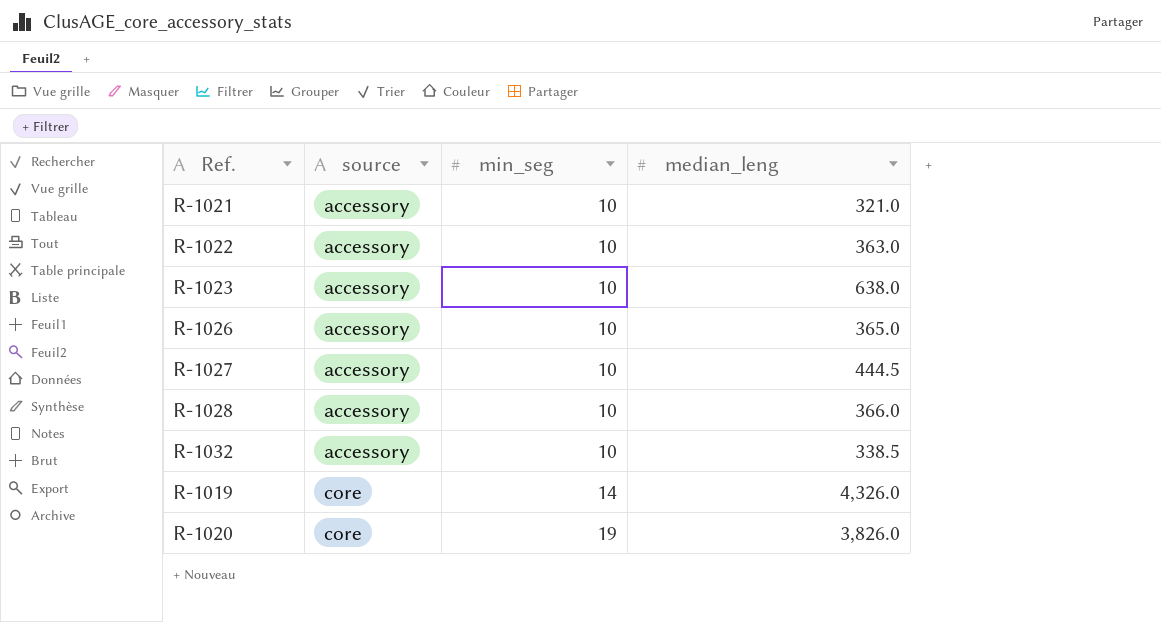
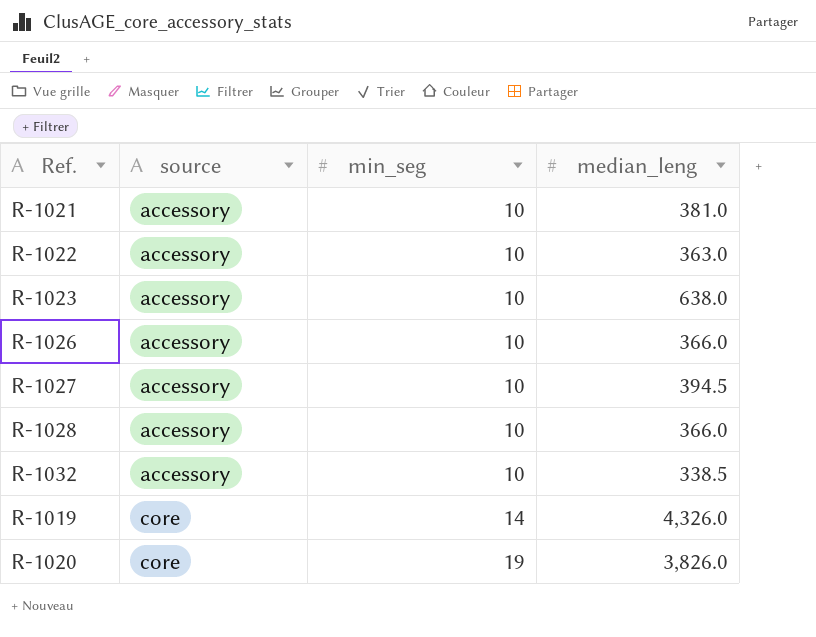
R-1021 | median_leng: 321.0 -> 381.0
R-1026 | median_leng: 365.0 -> 366.0
R-1027 | median_leng: 444.5 -> 394.5

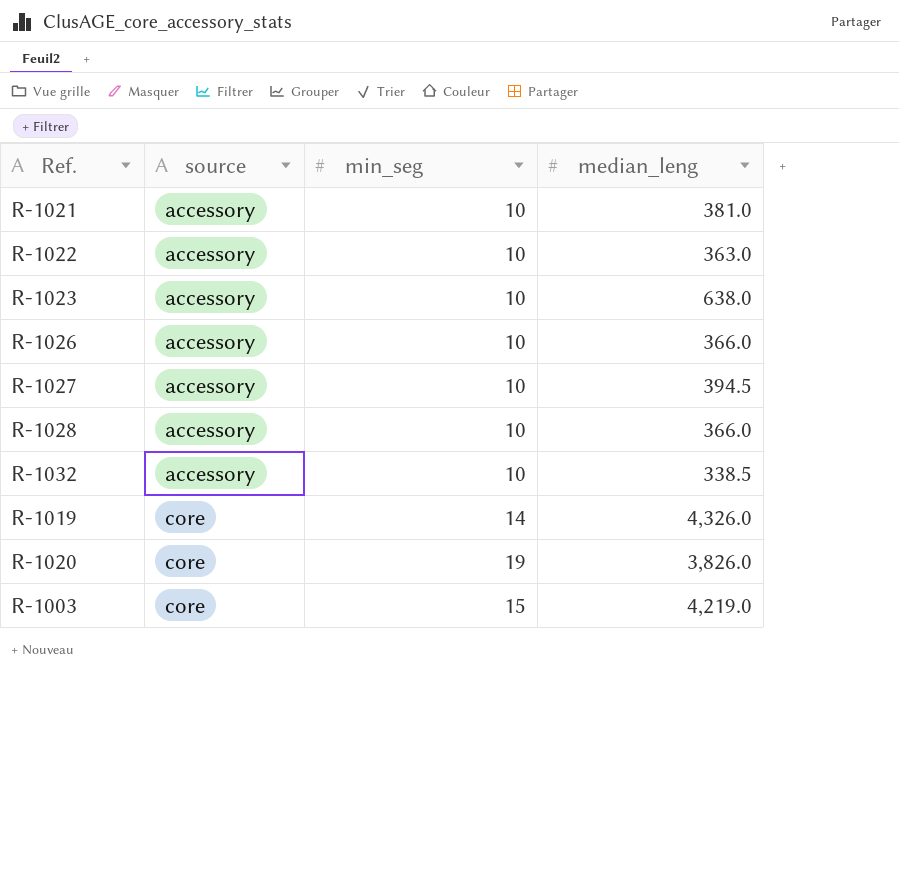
row R-1003: none -> core | 15 | 4,219.0

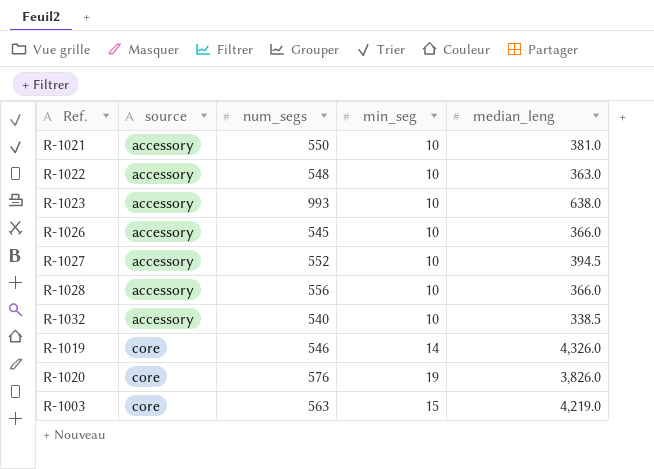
column num_segs | position: none -> 3

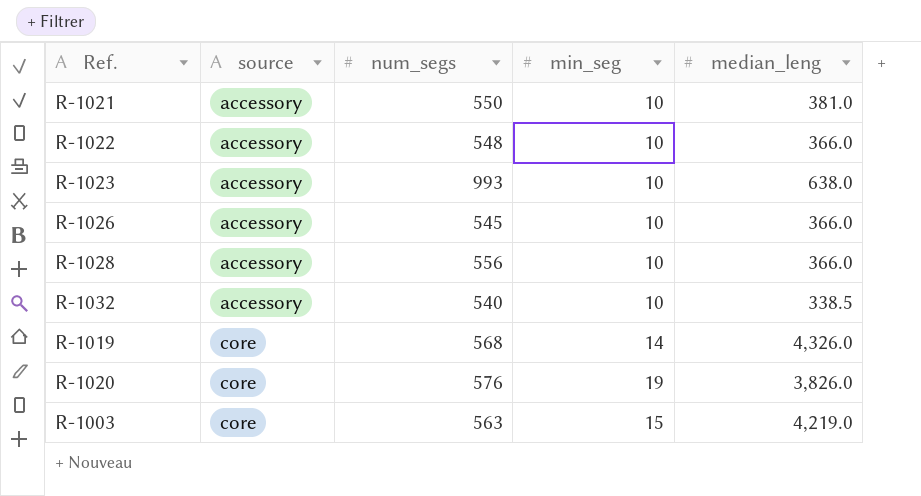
row R-1027: accessory | 552 | 10 | 394.5 -> none
R-1022 | median_leng: 363.0 -> 366.0
R-1019 | num_segs: 546 -> 568

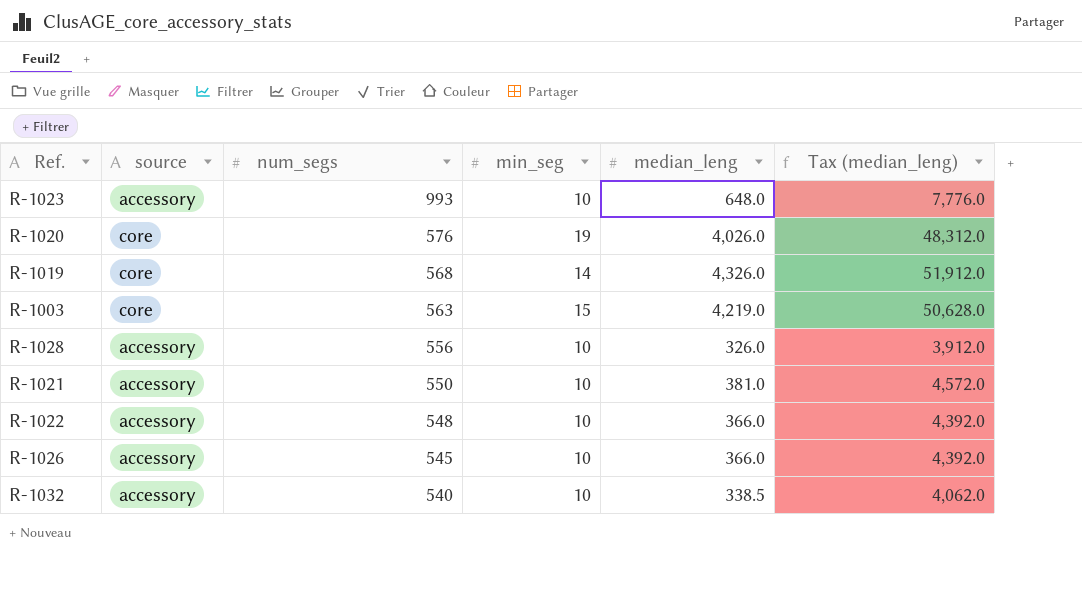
row order: source ascending -> num_segs descending
column Tax (median_leng) | formula: none -> [median_leng] * 12
R-1023 | median_leng: 638.0 -> 648.0
R-1020 | median_leng: 3,826.0 -> 4,026.0
R-1028 | median_leng: 366.0 -> 326.0

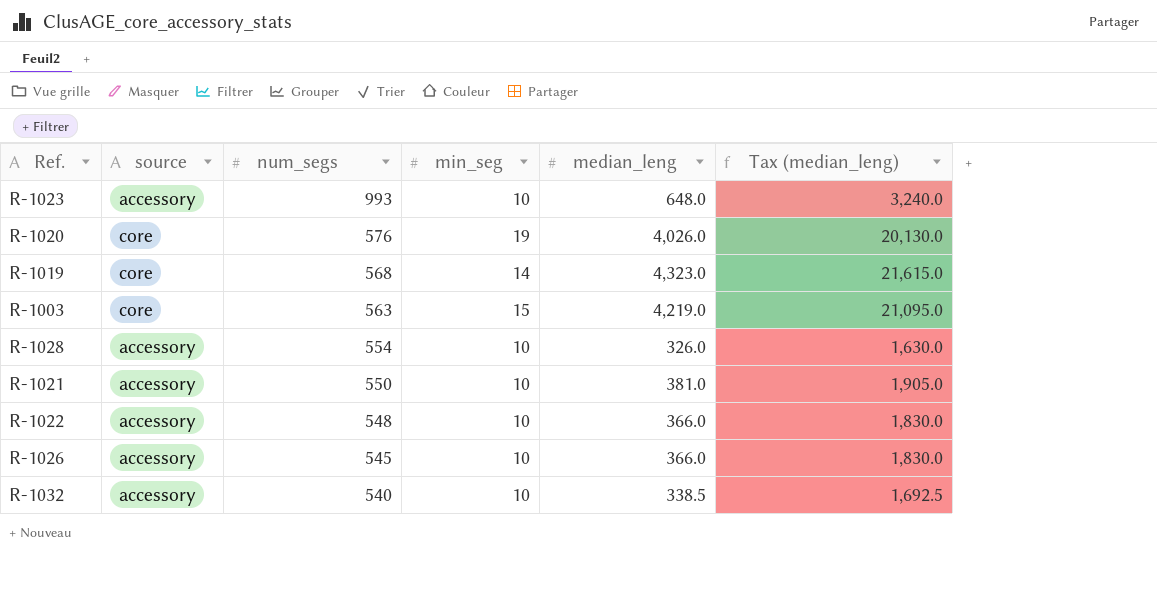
column Tax (median_leng) | formula: [median_leng] * 12 -> [median_leng] * 5
R-1019 | median_leng: 4,326.0 -> 4,323.0
R-1028 | num_segs: 556 -> 554

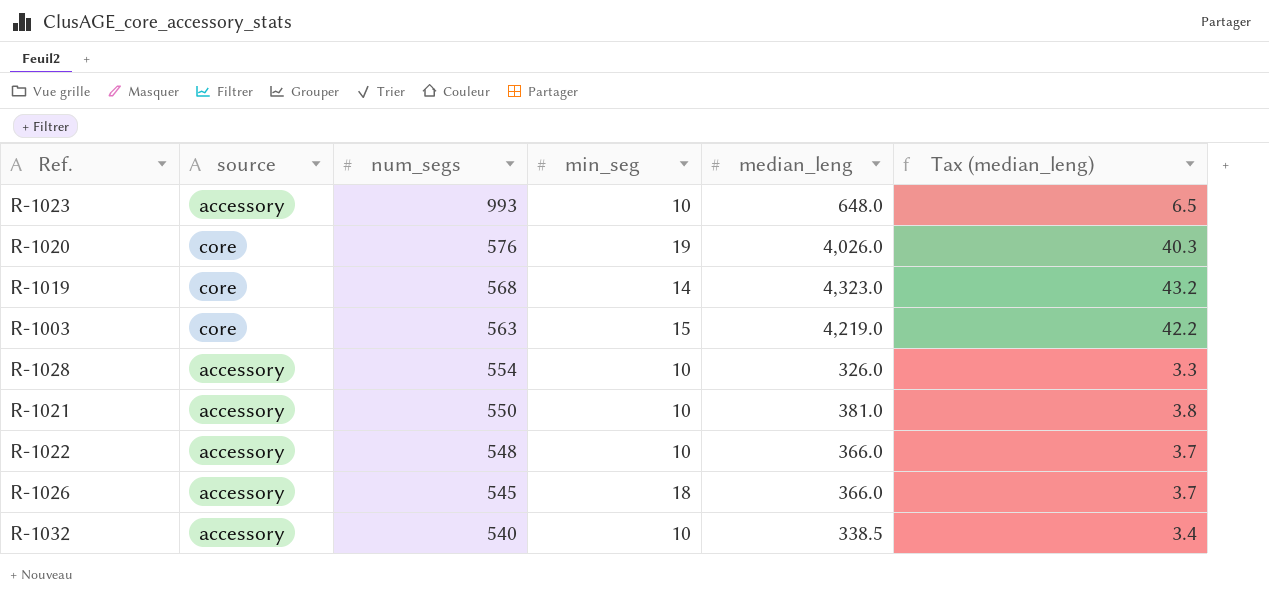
column Tax (median_leng) | formula: [median_leng] * 5 -> [median_leng] * 0.01
R-1026 | min_seg: 10 -> 18

